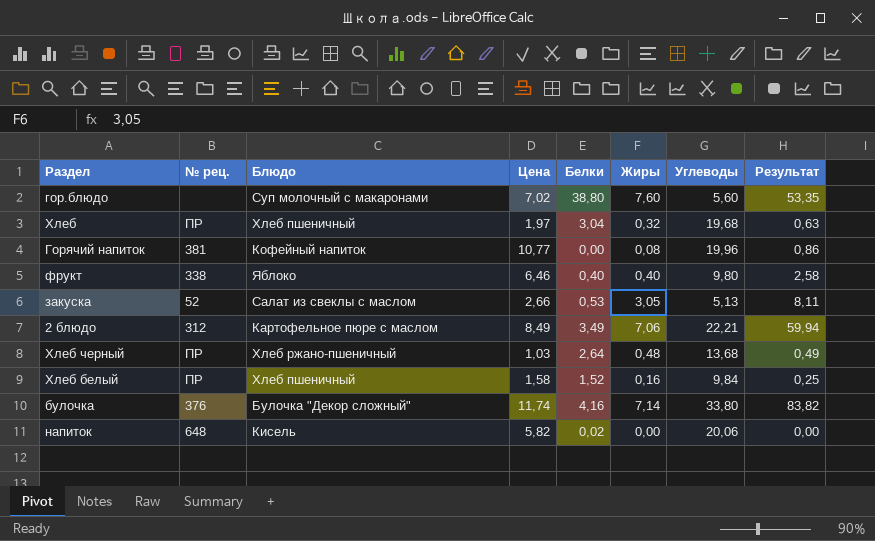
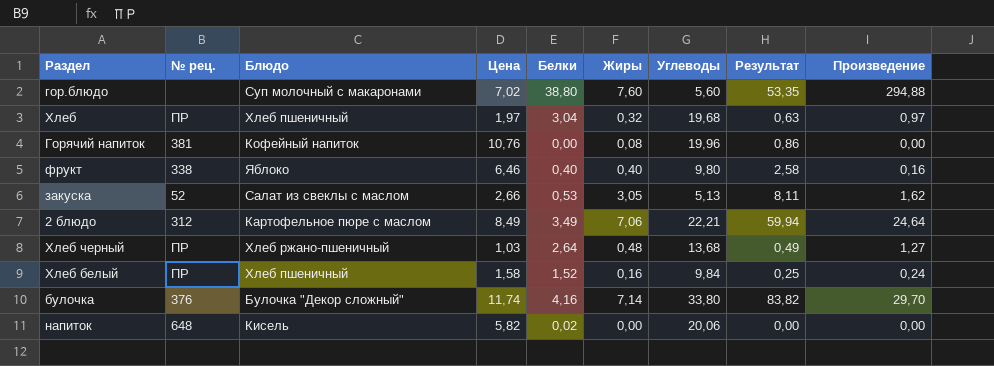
column Произведение | formula: none -> [Белки] * [Жиры]
Горячий напиток | Цена: 10,77 -> 10,76

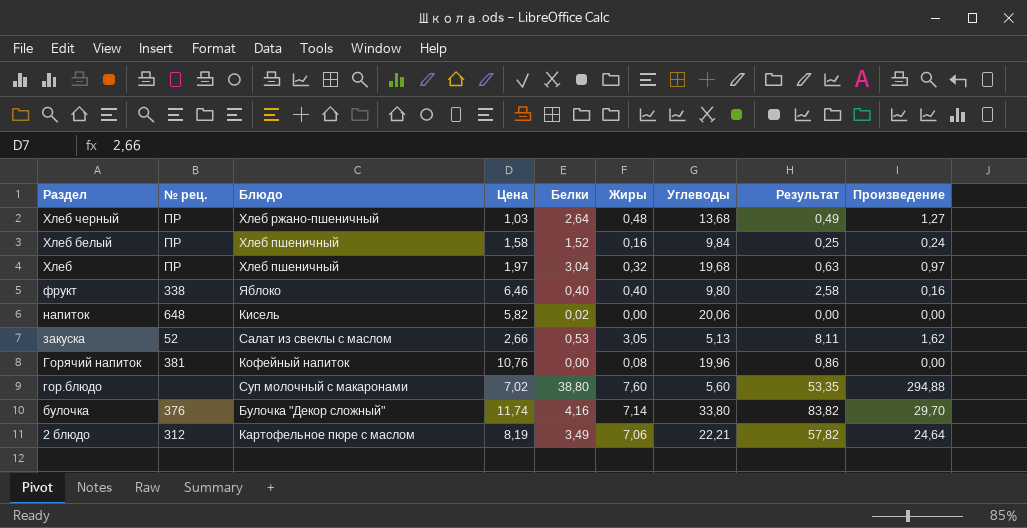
row order: none -> Раздел descending
2 блюдо | Цена: 8,49 -> 8,19
2 блюдо | Результат: 59,94 -> 57,82

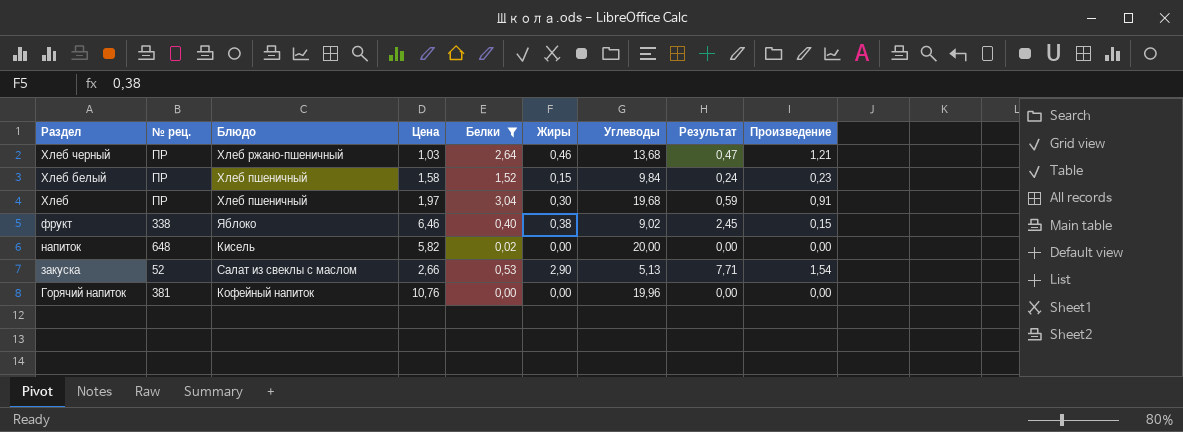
filter: none -> Белки <= 3,04
Хлеб черный | Жиры: 0,48 -> 0,46
Хлеб черный | Результат: 0,49 -> 0,47
Хлеб черный | Произведение: 1,27 -> 1,21
Хлеб белый | Жиры: 0,16 -> 0,15
Хлеб белый | Результат: 0,25 -> 0,24
Хлеб белый | Произведение: 0,24 -> 0,23
Хлеб | Жиры: 0,32 -> 0,30
Хлеб | Результат: 0,63 -> 0,59
Хлеб | Произведение: 0,97 -> 0,91
фрукт | Жиры: 0,40 -> 0,38
фрукт | Углеводы: 9,80 -> 9,02
фрукт | Результат: 2,58 -> 2,45
фрукт | Произведение: 0,16 -> 0,15
напиток | Углеводы: 20,06 -> 20,00
закуска | Жиры: 3,05 -> 2,90
закуска | Результат: 8,11 -> 7,71
закуска | Произведение: 1,62 -> 1,54
Горячий напиток | Жиры: 0,08 -> 0,00
Горячий напиток | Результат: 0,86 -> 0,00

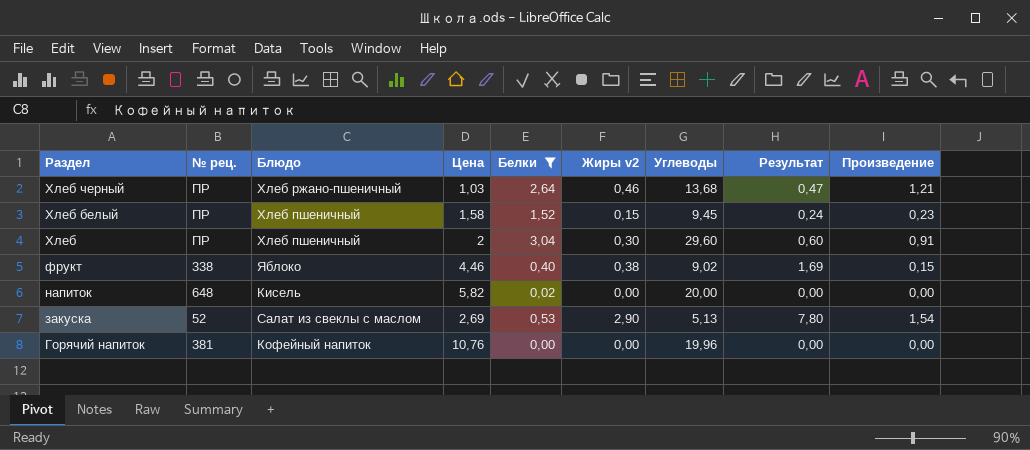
column name: Жиры -> Жиры v2
Хлеб белый | Углеводы: 9,84 -> 9,45
Хлеб | Цена: 1,97 -> 2
Хлеб | Углеводы: 19,68 -> 29,60
Хлеб | Результат: 0,59 -> 0,60
фрукт | Цена: 6,46 -> 4,46
фрукт | Результат: 2,45 -> 1,69
закуска | Цена: 2,66 -> 2,69
закуска | Результат: 7,71 -> 7,80

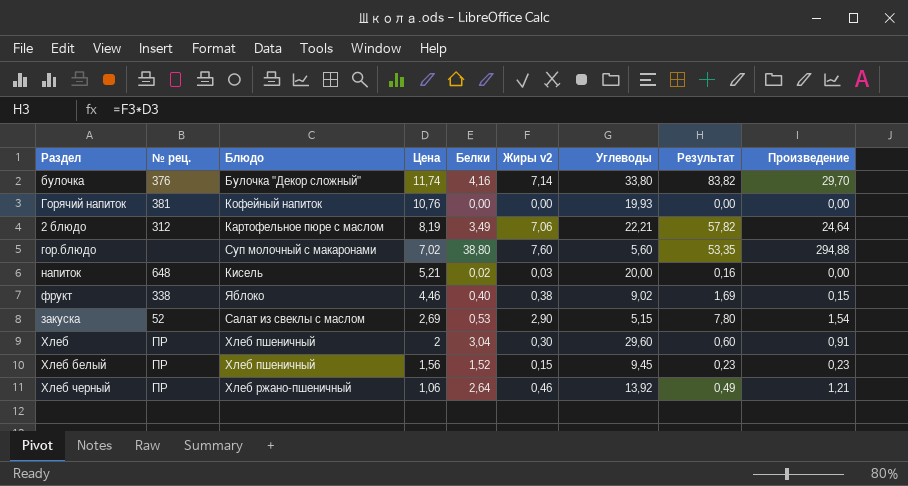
filter: Белки <= 3,04 -> none
row order: Раздел descending -> Цена descending
Горячий напиток | Углеводы: 19,96 -> 19,93
напиток | Цена: 5,82 -> 5,21
напиток | Жиры v2: 0,00 -> 0,03
напиток | Результат: 0,00 -> 0,16
закуска | Углеводы: 5,13 -> 5,15
Хлеб белый | Цена: 1,58 -> 1,56
Хлеб белый | Результат: 0,24 -> 0,23
Хлеб черный | Цена: 1,03 -> 1,06
Хлеб черный | Углеводы: 13,68 -> 13,92
Хлеб черный | Результат: 0,47 -> 0,49

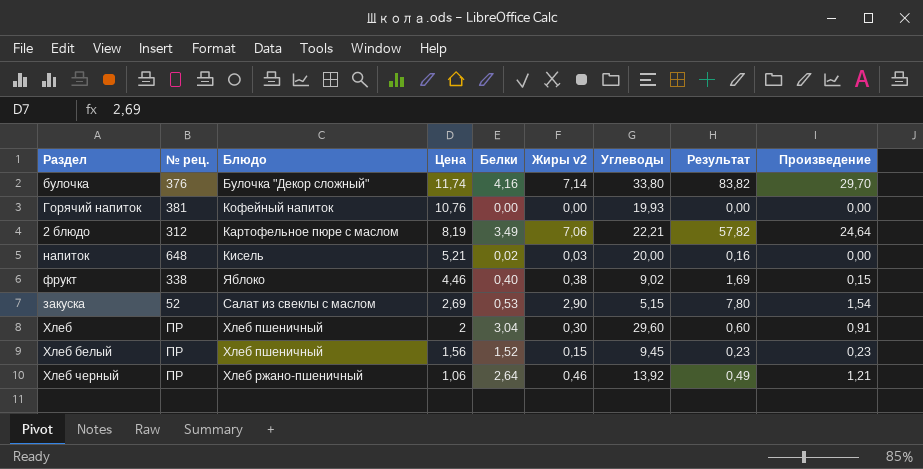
row гор.блюдо: none | Суп молочный с макаронами | 7,02 | 38,80 | 7,60 | 5,60 | 53,35 | 294,88 -> none

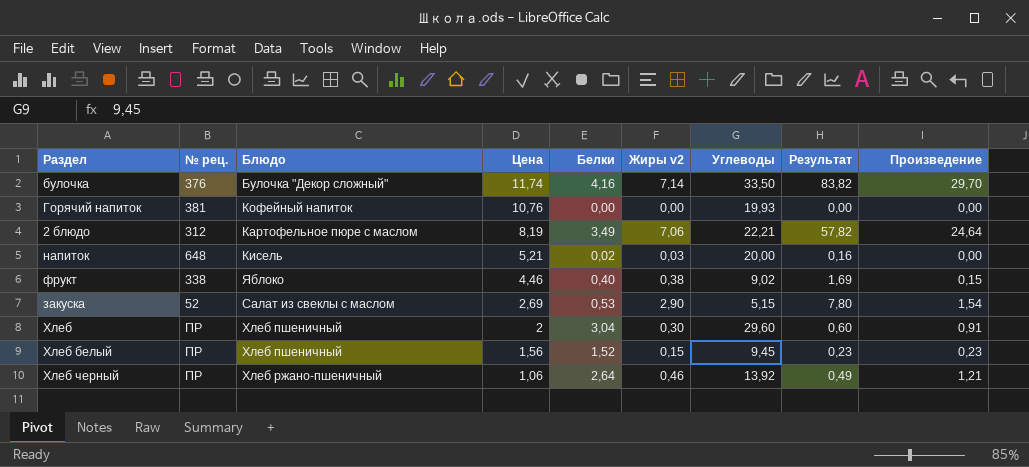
булочка | Углеводы: 33,80 -> 33,50

